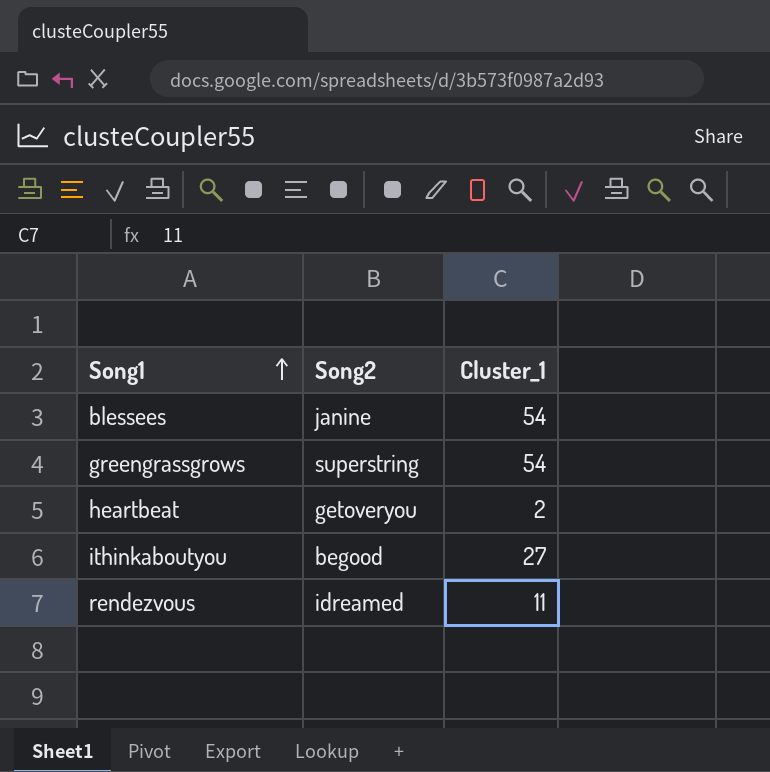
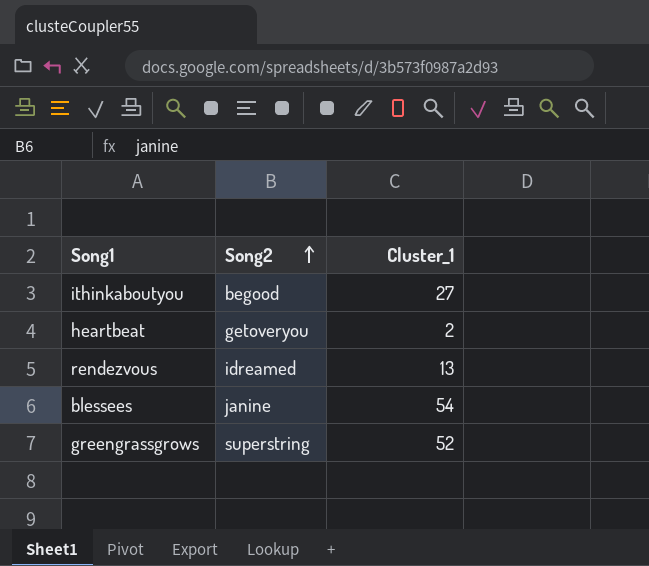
row order: Song1 ascending -> Song2 ascending
rendezvous | Cluster_1: 11 -> 13
greengrassgrows | Cluster_1: 54 -> 52

